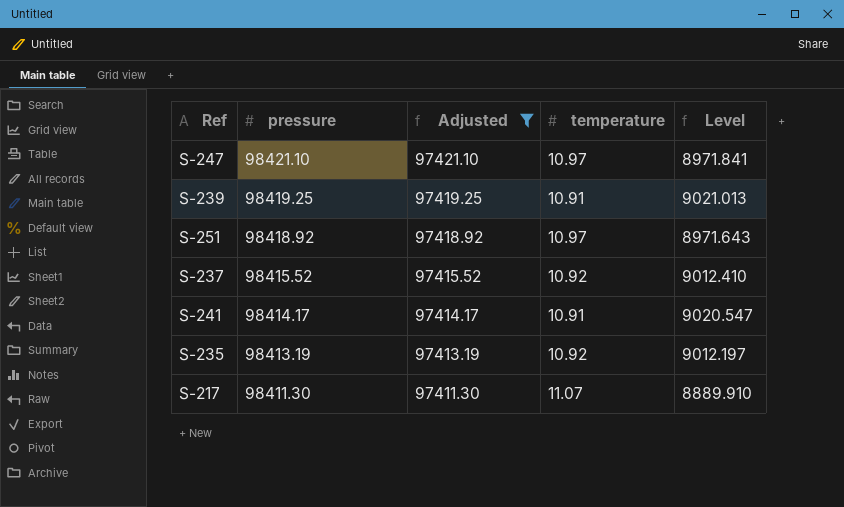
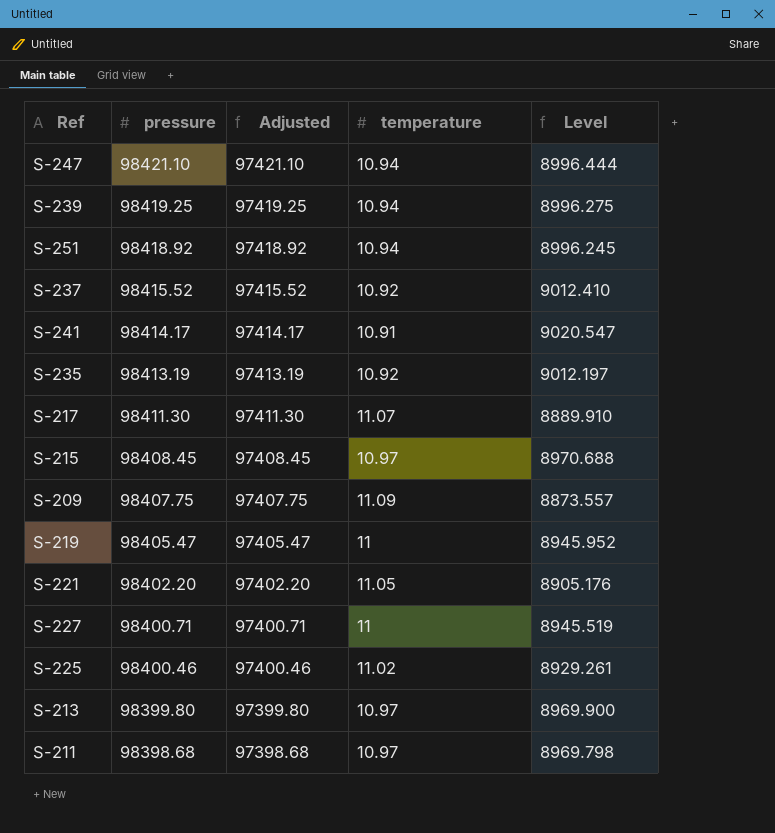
filter: Adjusted >= 97411.30 -> none
S-247 | temperature: 10.97 -> 10.94
S-247 | Level: 8971.841 -> 8996.444
S-239 | temperature: 10.91 -> 10.94
S-239 | Level: 9021.013 -> 8996.275
S-251 | temperature: 10.97 -> 10.94
S-251 | Level: 8971.643 -> 8996.245

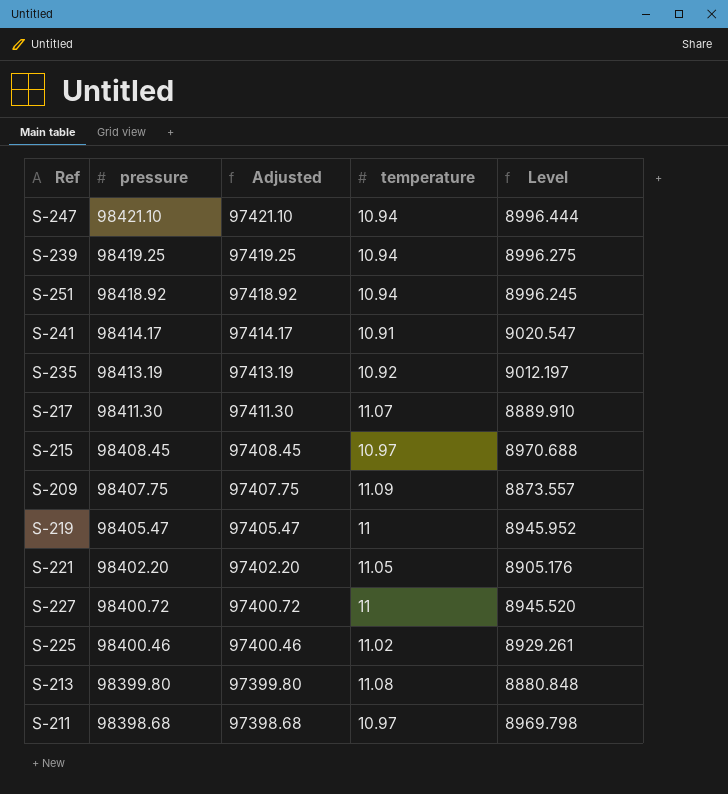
row S-237: 98415.52 | 97415.52 | 10.92 | 9012.410 -> none
S-227 | pressure: 98400.71 -> 98400.72
S-227 | Adjusted: 97400.71 -> 97400.72
S-227 | Level: 8945.519 -> 8945.520
S-213 | temperature: 10.97 -> 11.08
S-213 | Level: 8969.900 -> 8880.848

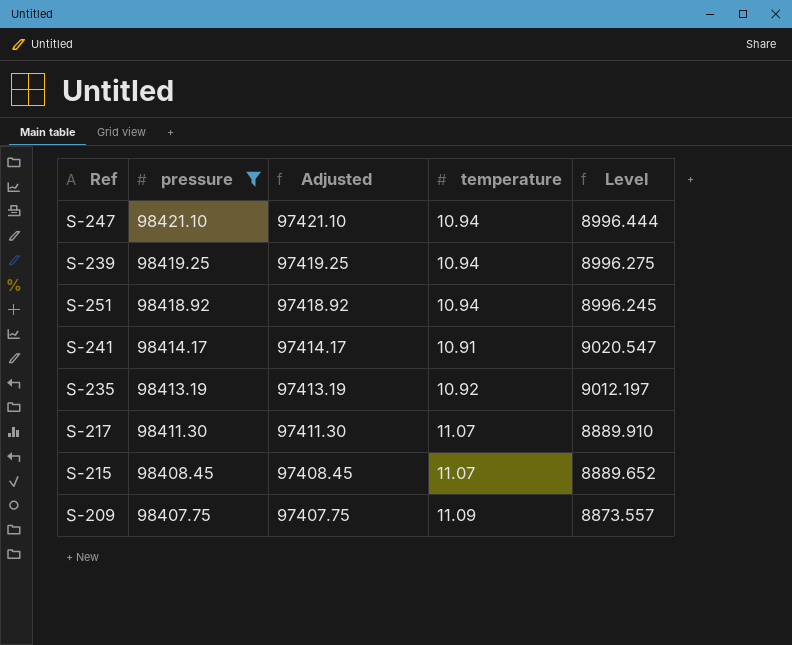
filter: none -> pressure >= 98407.75
S-215 | temperature: 10.97 -> 11.07
S-215 | Level: 8970.688 -> 8889.652

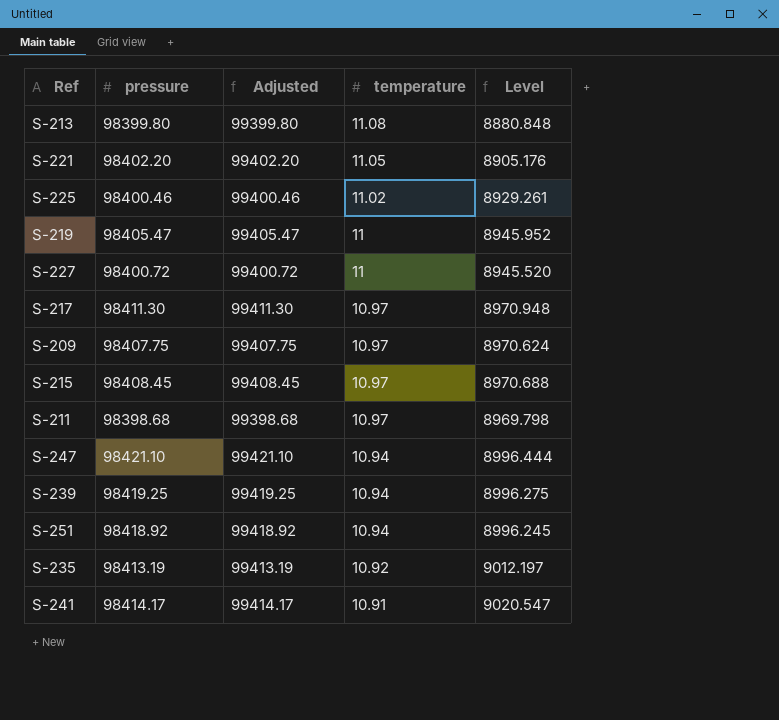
filter: pressure >= 98407.75 -> none
row order: pressure descending -> temperature descending
column Adjusted | formula: [pressure] - 1000 -> [pressure] + 1000
S-217 | temperature: 11.07 -> 10.97
S-217 | Level: 8889.910 -> 8970.948
S-209 | temperature: 11.09 -> 10.97
S-209 | Level: 8873.557 -> 8970.624
S-215 | temperature: 11.07 -> 10.97
S-215 | Level: 8889.652 -> 8970.688

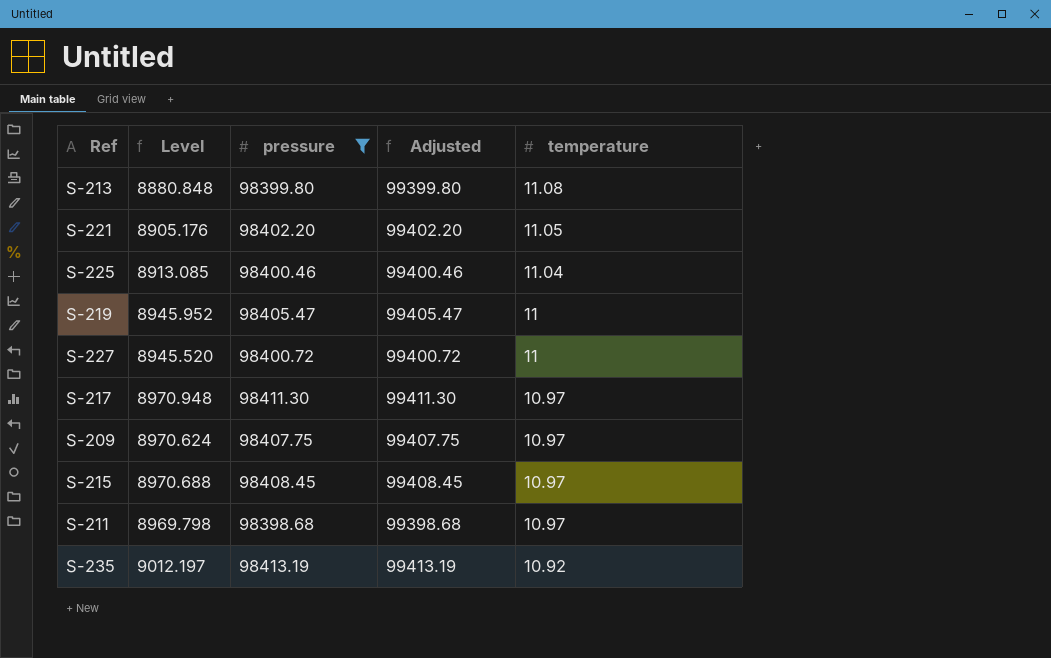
filter: none -> pressure <= 98413.19
column Level | position: 5 -> 2
S-225 | Level: 8929.261 -> 8913.085
S-225 | temperature: 11.02 -> 11.04

